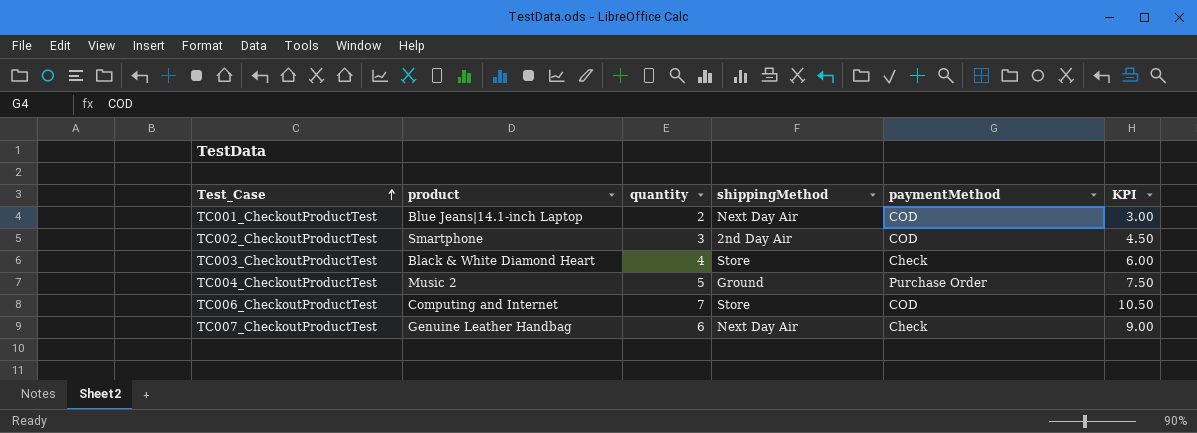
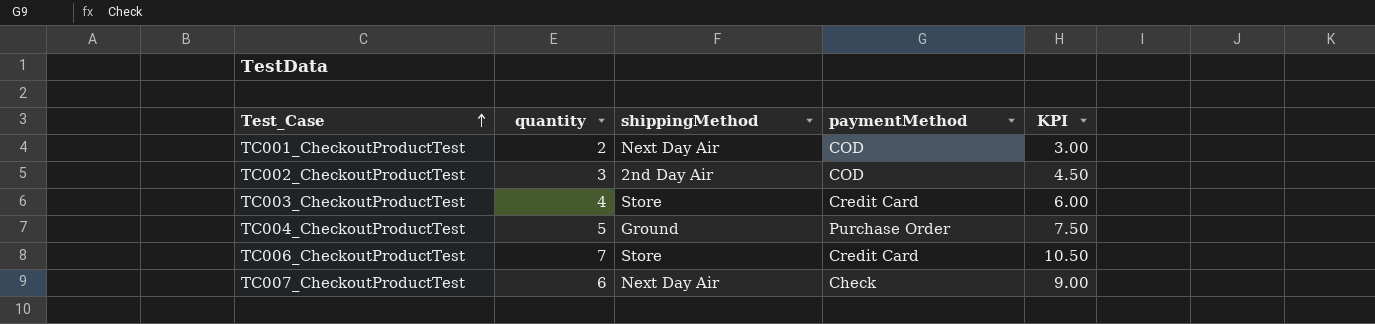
column product | position: 2 -> none
TC003_CheckoutProductTest | paymentMethod: Check -> Credit Card
TC006_CheckoutProductTest | paymentMethod: COD -> Credit Card

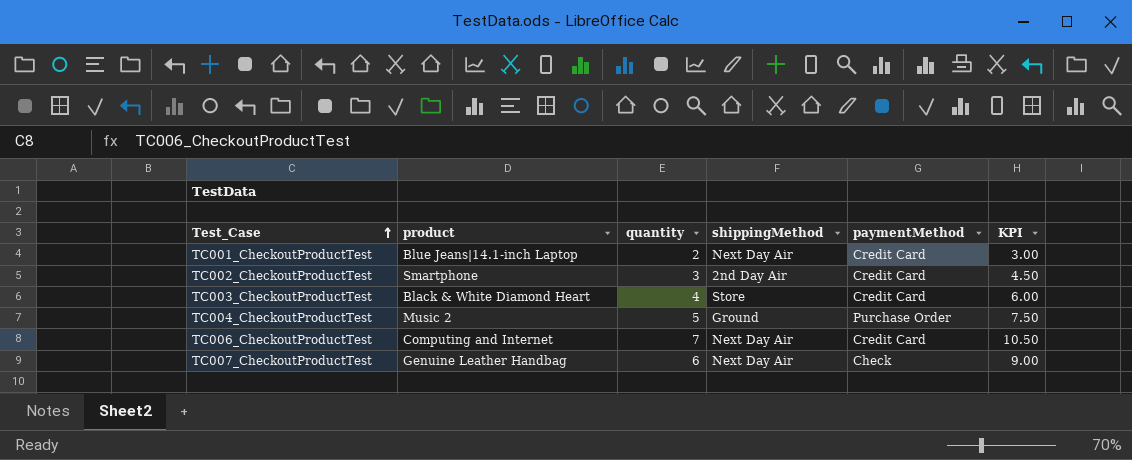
column product | position: none -> 2
TC001_CheckoutProductTest | paymentMethod: COD -> Credit Card
TC002_CheckoutProductTest | paymentMethod: COD -> Credit Card
TC006_CheckoutProductTest | shippingMethod: Store -> Next Day Air

